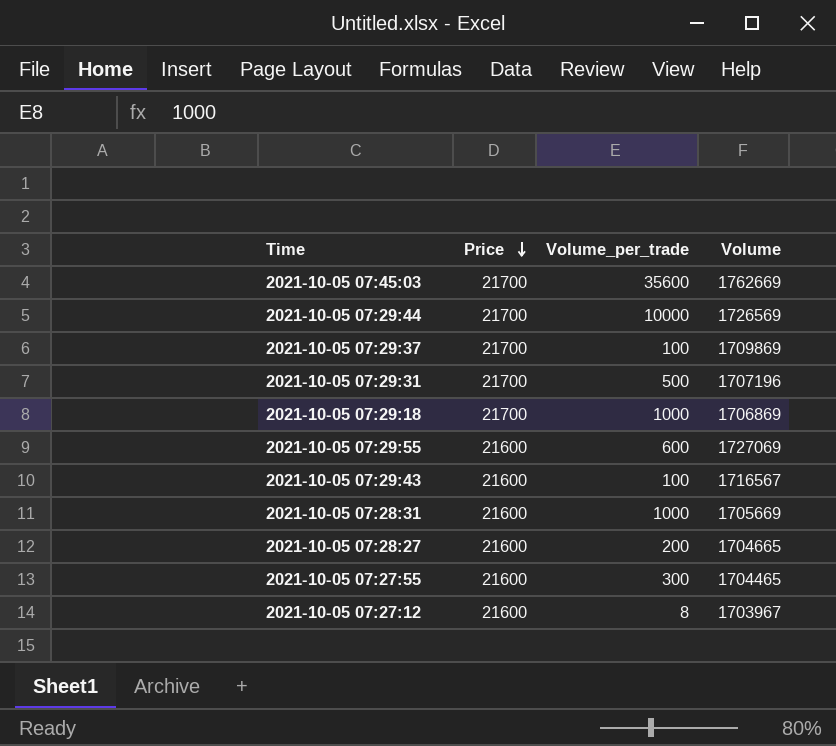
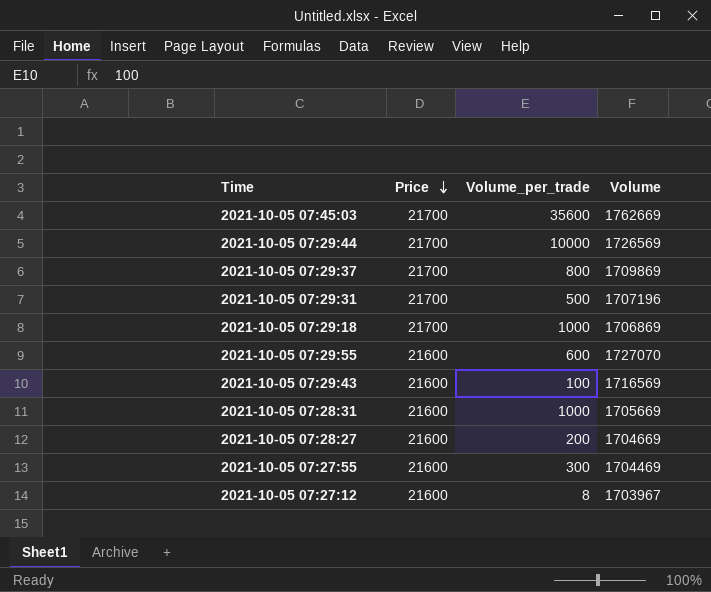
2021-10-05 07:29:37 | Volume_per_trade: 100 -> 800
2021-10-05 07:29:55 | Volume: 1727069 -> 1727070
2021-10-05 07:29:43 | Volume: 1716567 -> 1716569
2021-10-05 07:28:27 | Volume: 1704665 -> 1704669
2021-10-05 07:27:55 | Volume: 1704465 -> 1704469

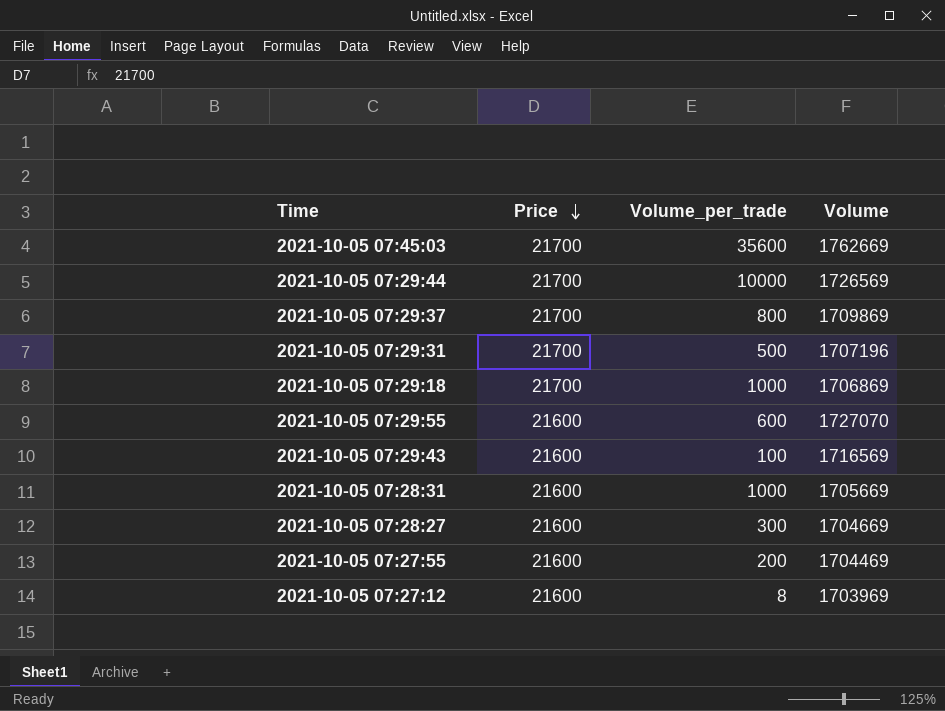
2021-10-05 07:28:27 | Volume_per_trade: 200 -> 300
2021-10-05 07:27:55 | Volume_per_trade: 300 -> 200
2021-10-05 07:27:12 | Volume: 1703967 -> 1703969

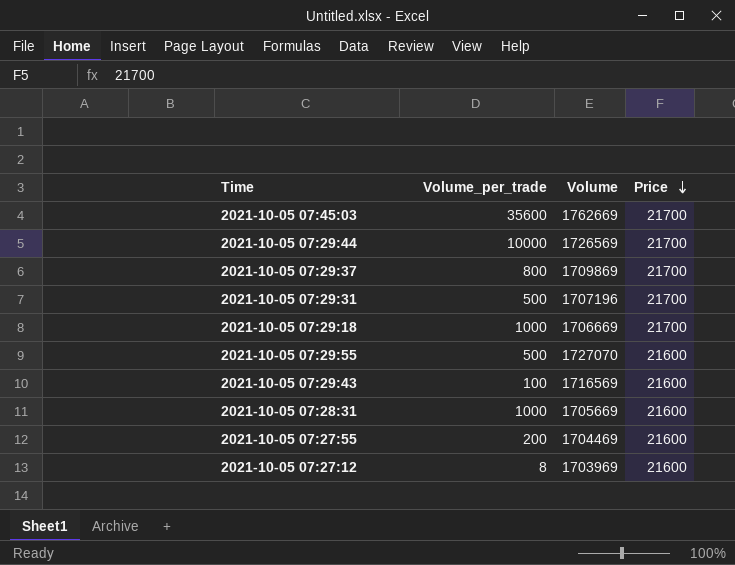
column Price | position: 2 -> 4
row 2021-10-05 07:28:27: 21600 | 300 | 1704669 -> none
2021-10-05 07:29:18 | Volume: 1706869 -> 1706669
2021-10-05 07:29:55 | Volume_per_trade: 600 -> 500

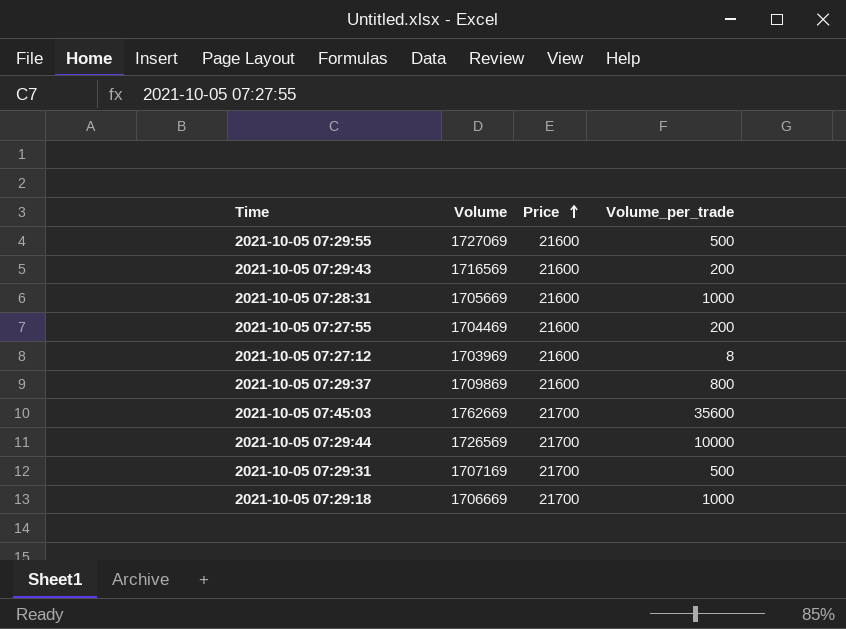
row order: Price descending -> Price ascending
column Volume_per_trade | position: 2 -> 4
2021-10-05 07:29:55 | Volume: 1727070 -> 1727069
2021-10-05 07:29:43 | Volume_per_trade: 100 -> 200
2021-10-05 07:29:37 | Price: 21700 -> 21600
2021-10-05 07:29:31 | Volume: 1707196 -> 1707169

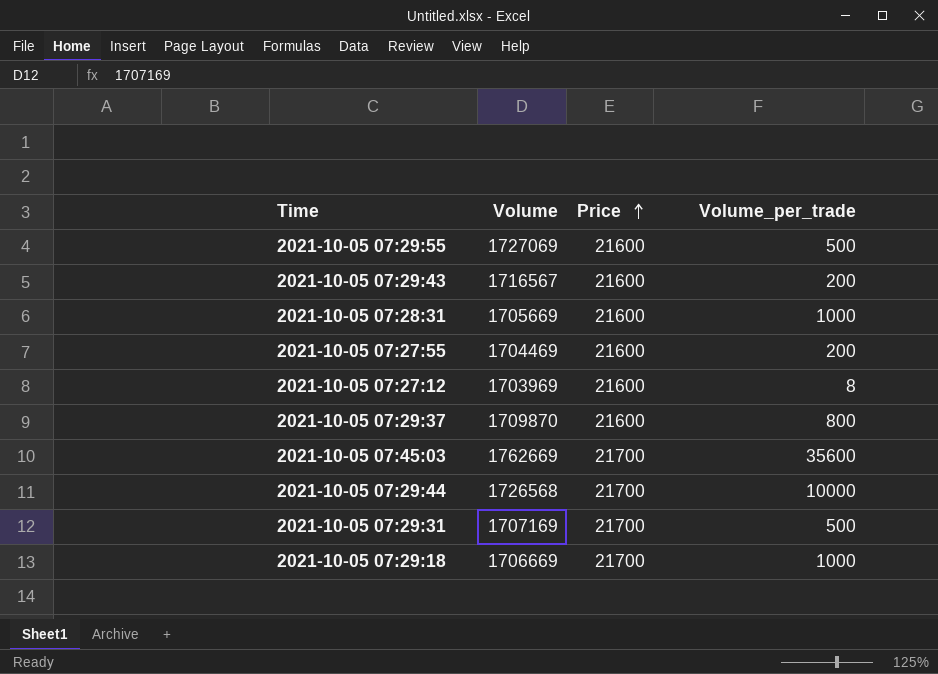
2021-10-05 07:29:43 | Volume: 1716569 -> 1716567
2021-10-05 07:29:37 | Volume: 1709869 -> 1709870
2021-10-05 07:29:44 | Volume: 1726569 -> 1726568

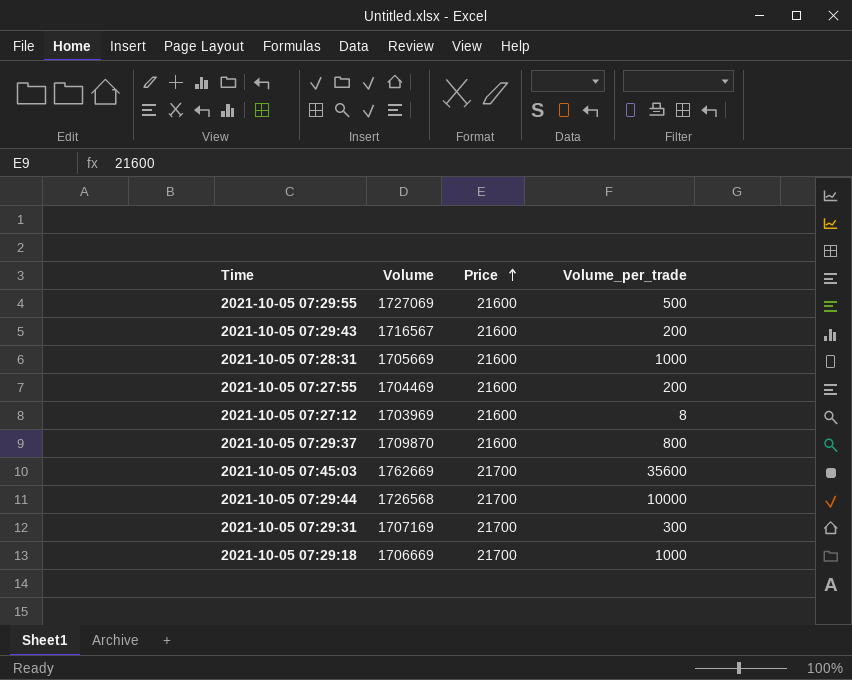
2021-10-05 07:29:31 | Volume_per_trade: 500 -> 300

